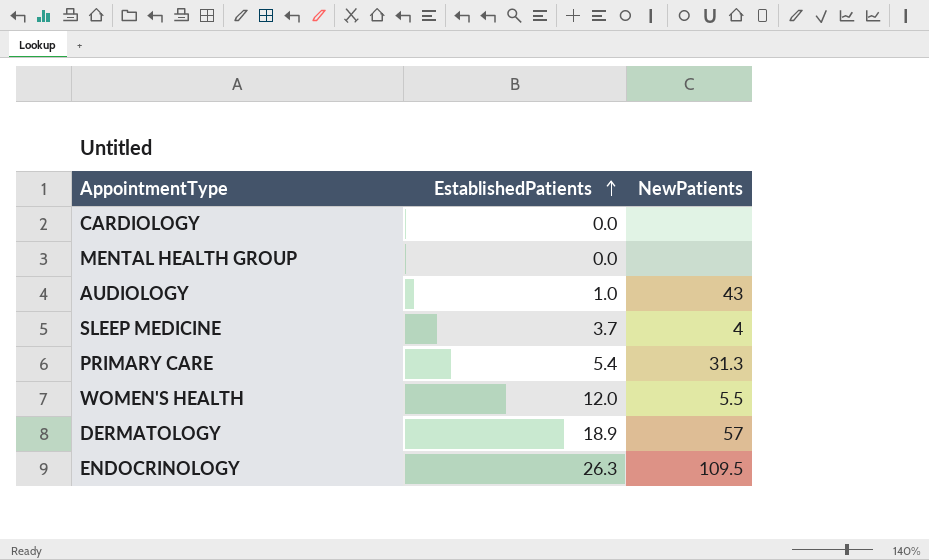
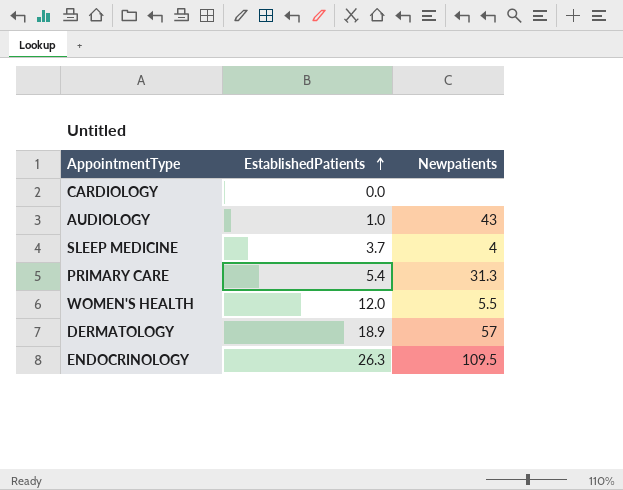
column name: NewPatients -> Newpatients
row MENTAL HEALTH GROUP: 0.0 | none -> none

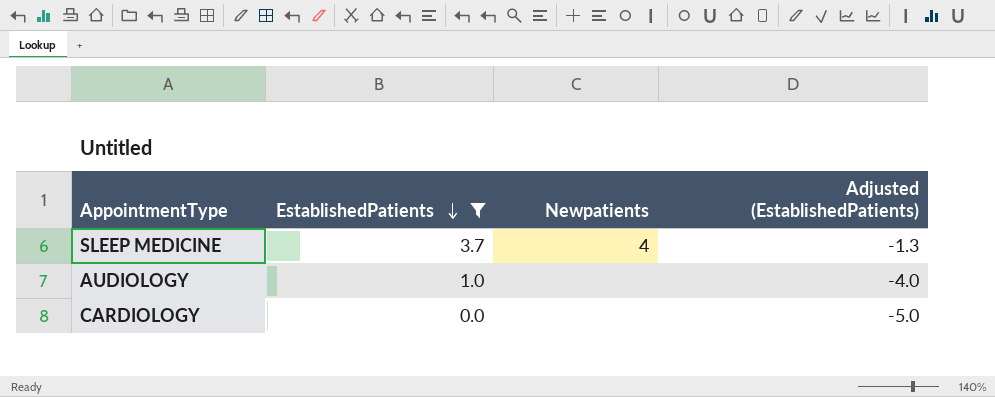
filter: none -> EstablishedPatients <= 3.7
row order: EstablishedPatients ascending -> EstablishedPatients descending
column Adjusted (EstablishedPatients) | formula: none -> [EstablishedPatients] - 5
AUDIOLOGY | Newpatients: 43 -> none

